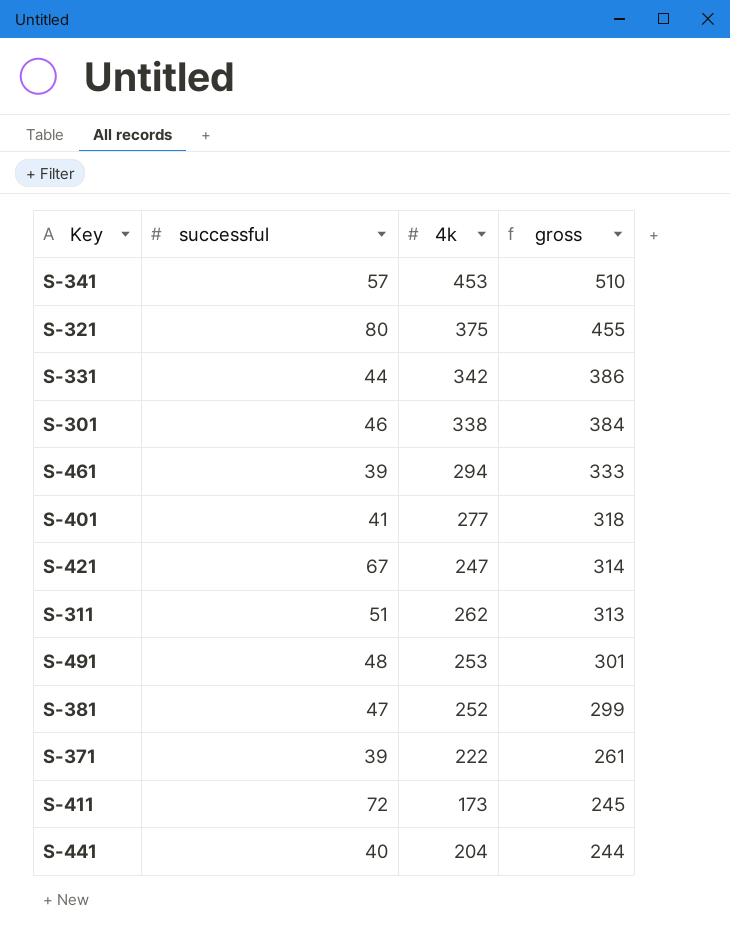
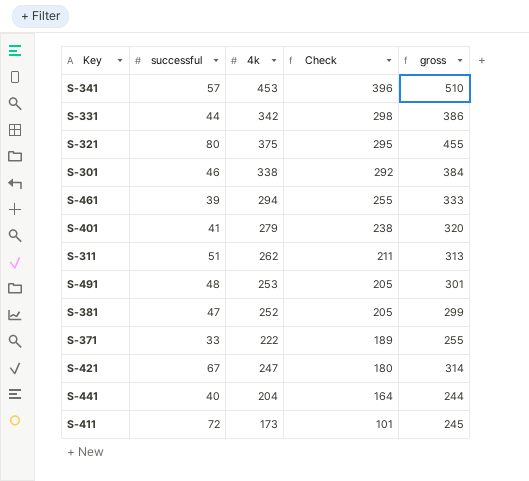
row order: gross descending -> Check descending
column Check | formula: none -> [4k] - [successful]
S-401 | 4k: 277 -> 279
S-401 | gross: 318 -> 320
S-371 | successful: 39 -> 33
S-371 | gross: 261 -> 255

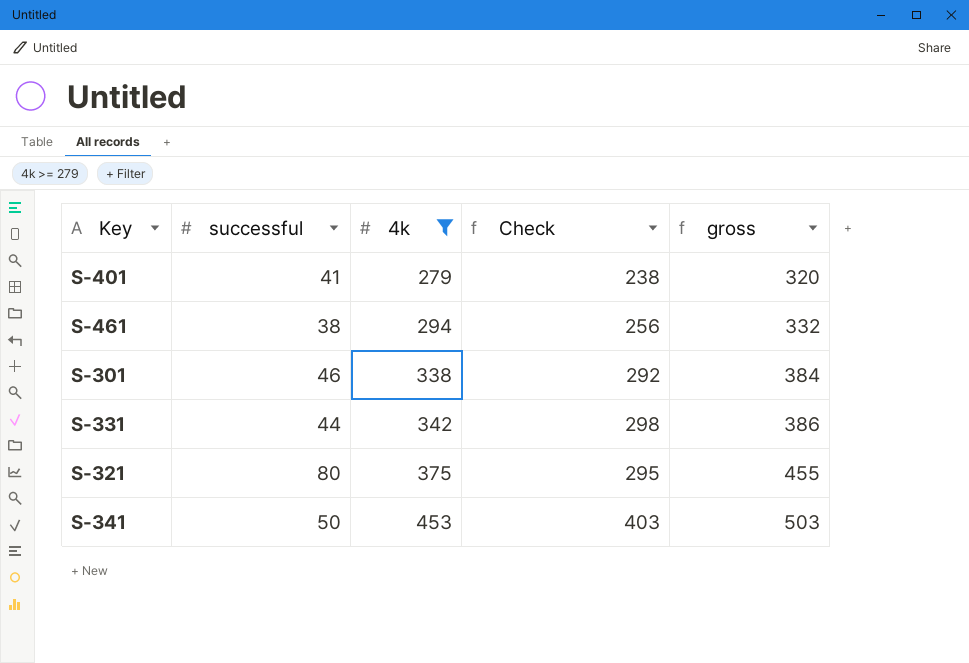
filter: none -> 4k >= 279
row order: Check descending -> 4k ascending
S-461 | successful: 39 -> 38
S-461 | Check: 255 -> 256
S-461 | gross: 333 -> 332
S-341 | successful: 57 -> 50
S-341 | Check: 396 -> 403
S-341 | gross: 510 -> 503

